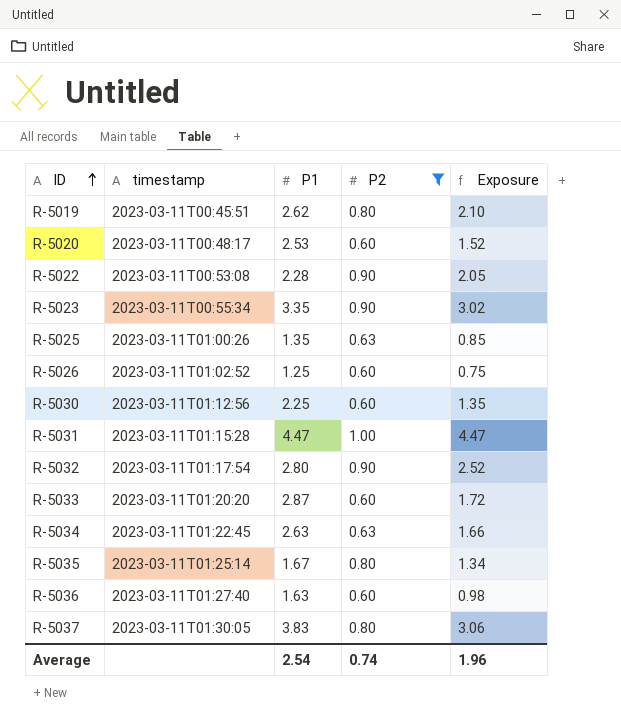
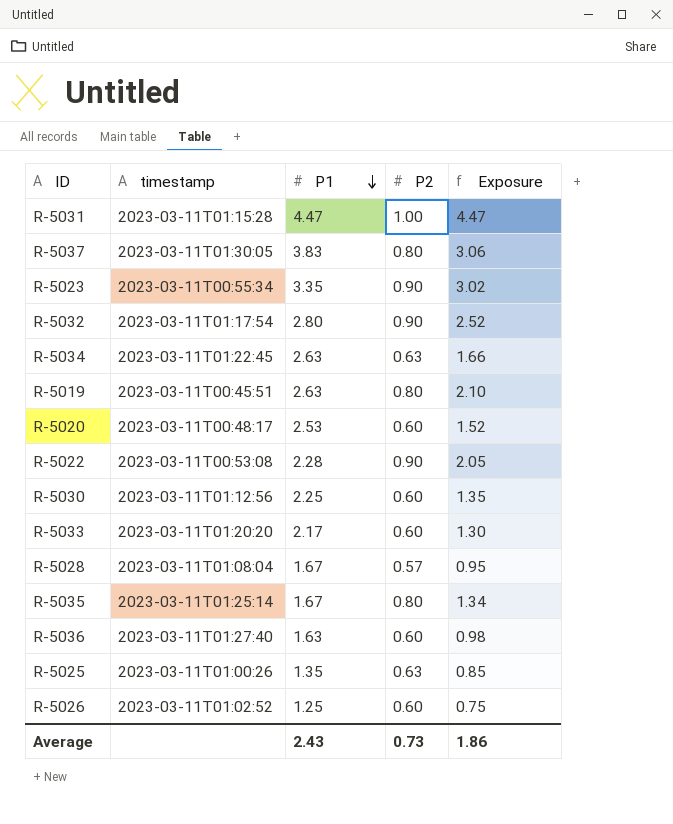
filter: P2 != 0.57 -> none
row order: ID ascending -> P1 descending
R-5019 | P1: 2.62 -> 2.63
R-5033 | P1: 2.87 -> 2.17
R-5033 | Exposure: 1.72 -> 1.30
Average | P1: 2.54 -> 2.43
Average | P2: 0.74 -> 0.73
Average | Exposure: 1.96 -> 1.86

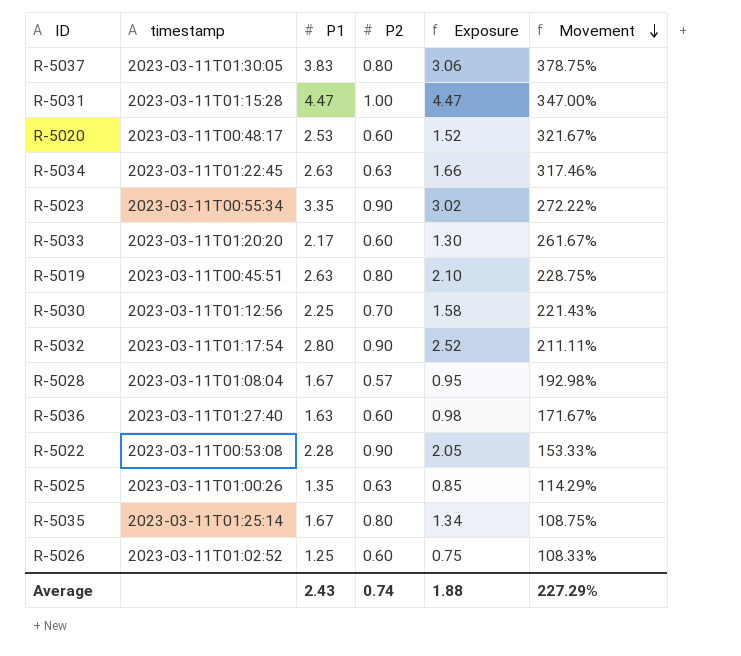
row order: P1 descending -> Movement descending
column Movement | formula: none -> ([P1] - [P2]) / [P2]
R-5030 | P2: 0.60 -> 0.70
R-5030 | Exposure: 1.35 -> 1.58
Average | P2: 0.73 -> 0.74
Average | Exposure: 1.86 -> 1.88

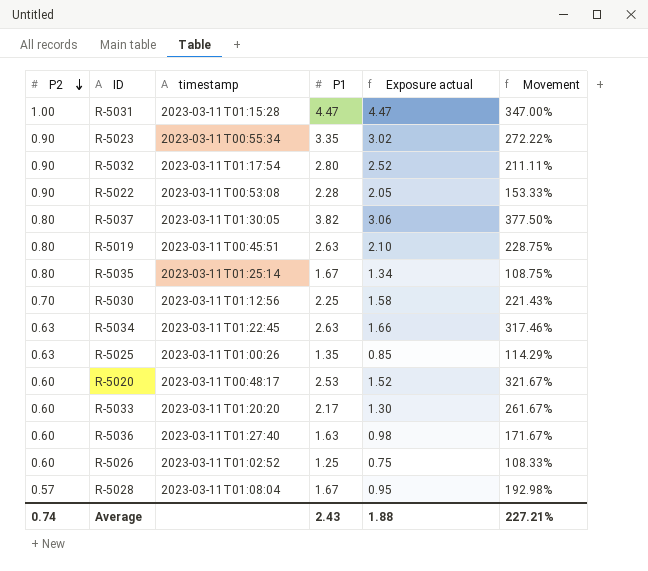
row order: Movement descending -> P2 descending
column P2 | position: 4 -> 1
column name: Exposure -> Exposure actual
R-5037 | P1: 3.83 -> 3.82
R-5037 | Movement: 378.75% -> 377.50%
Average | Movement: 227.29% -> 227.21%

